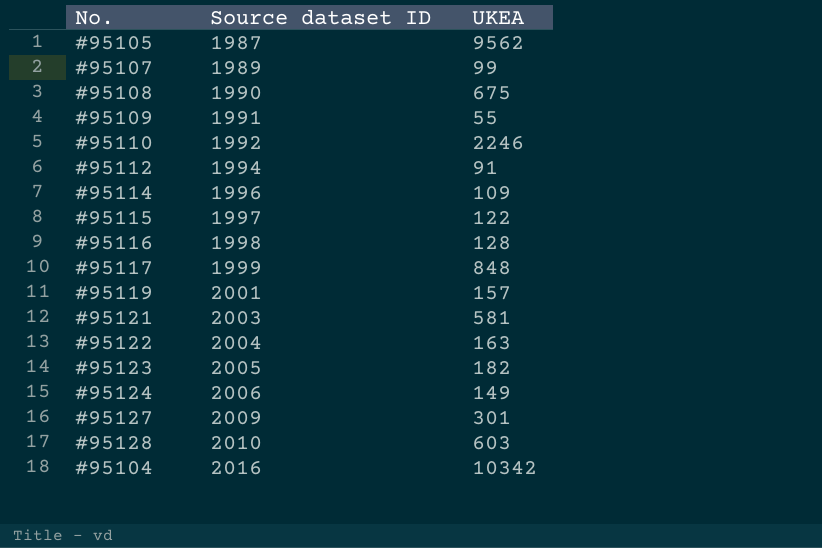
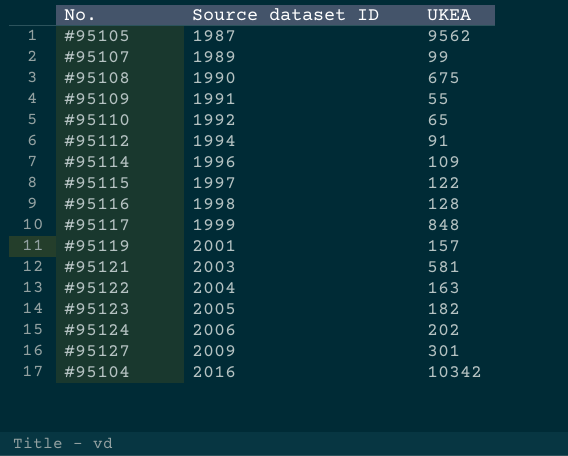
row #95128: 2010 | 603 -> none
#95110 | UKEA: 2246 -> 65
#95124 | UKEA: 149 -> 202

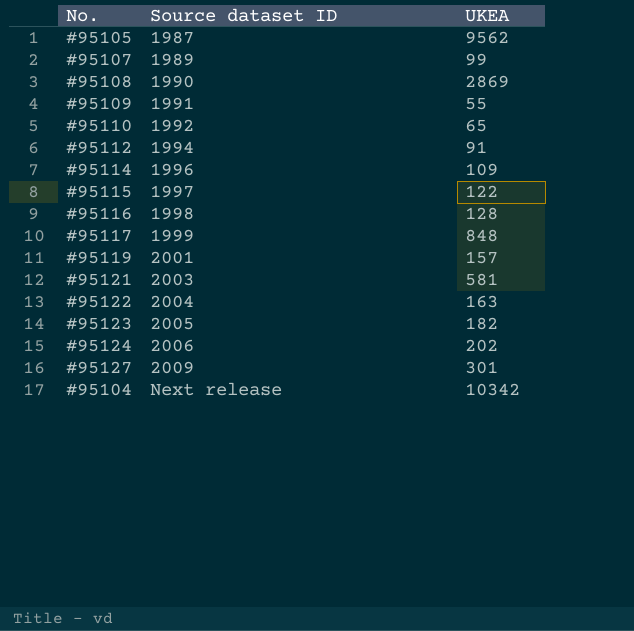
#95108 | UKEA: 675 -> 2869
#95104 | Source dataset ID: 2016 -> Next release

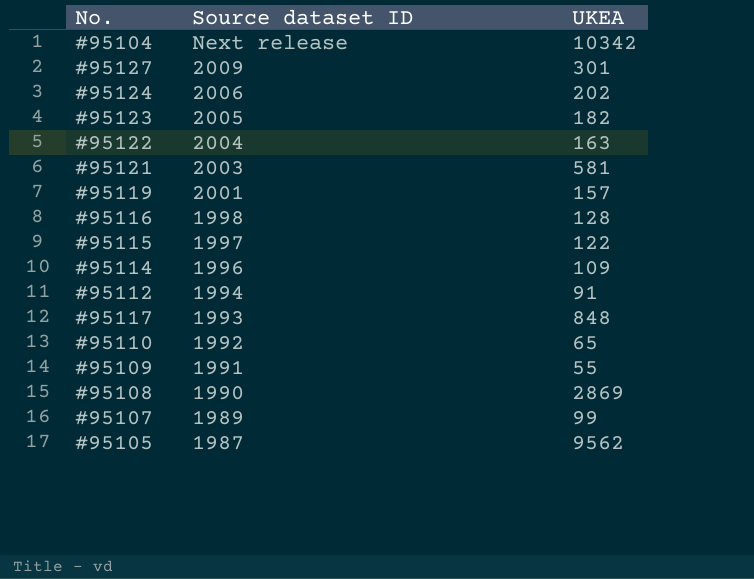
row order: Source dataset ID ascending -> Source dataset ID descending
#95117 | Source dataset ID: 1999 -> 1993

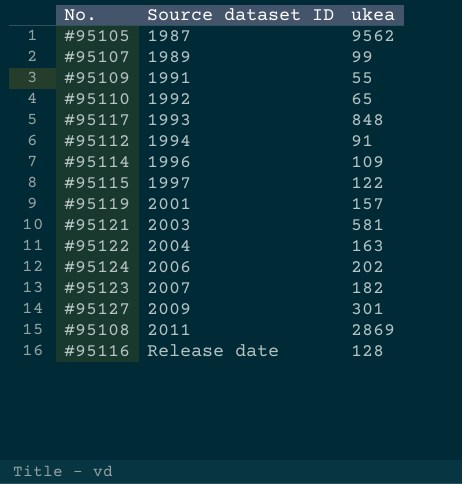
row order: Source dataset ID descending -> Source dataset ID ascending
column name: UKEA -> ukea
row #95104: Next release | 10342 -> none
#95123 | Source dataset ID: 2005 -> 2007
#95108 | Source dataset ID: 1990 -> 2011
#95116 | Source dataset ID: 1998 -> Release date

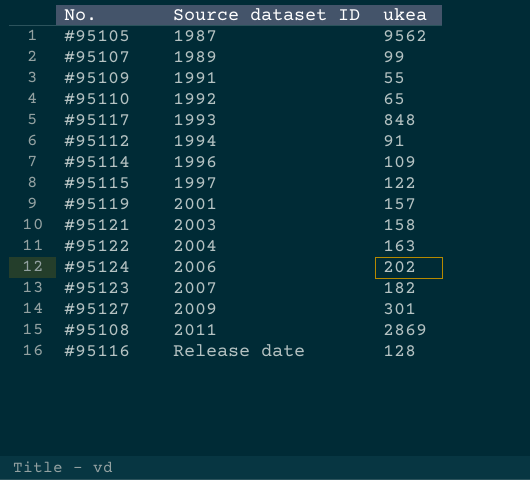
#95121 | ukea: 581 -> 158

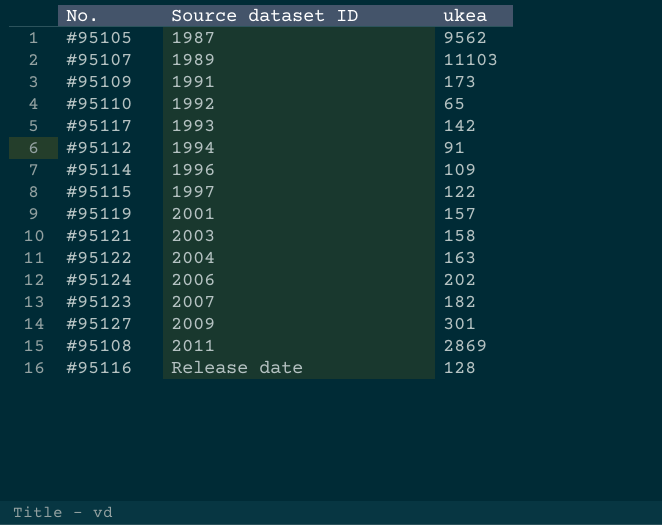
#95107 | ukea: 99 -> 11103
#95109 | ukea: 55 -> 173
#95117 | ukea: 848 -> 142

